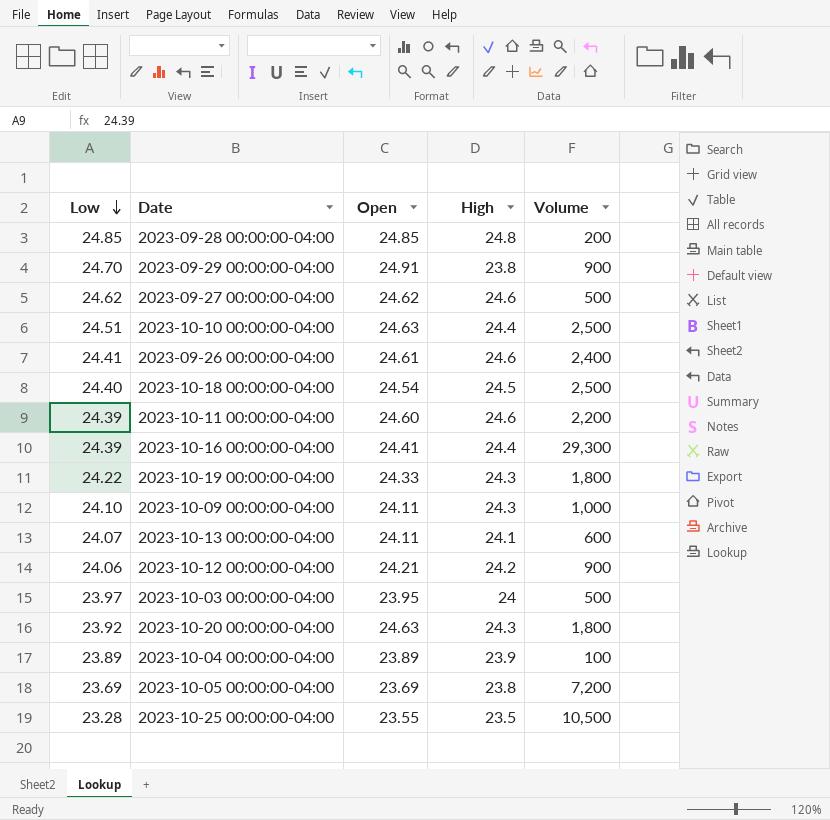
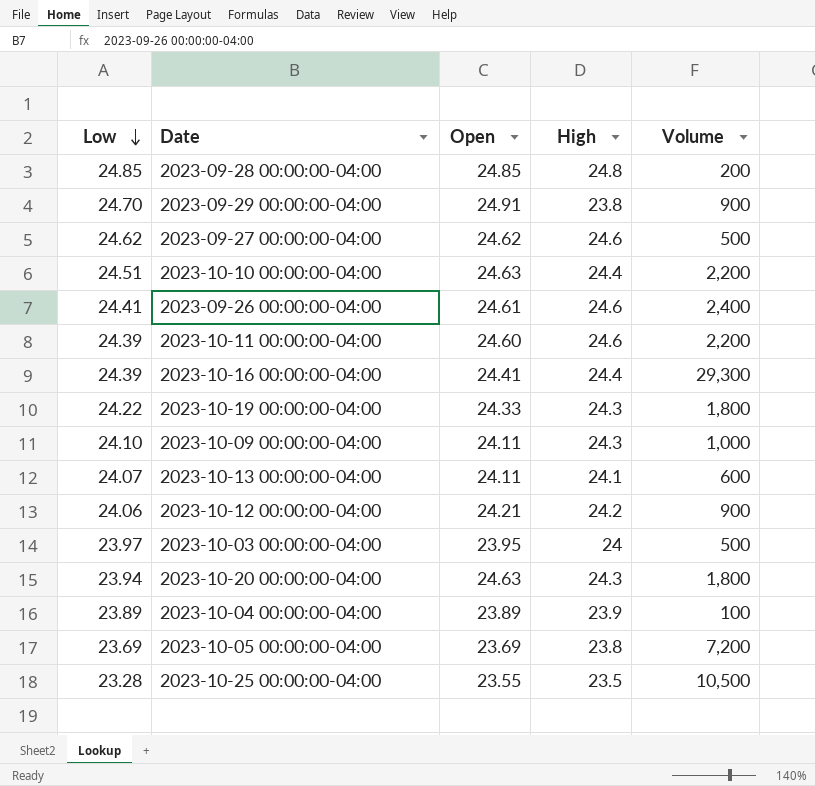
row 2023-10-18 00:00:00-04:00: 24.40 | 24.54 | 24.5 | 2,500 -> none
2023-10-10 00:00:00-04:00 | Volume: 2,500 -> 2,200
2023-10-20 00:00:00-04:00 | Low: 23.92 -> 23.94

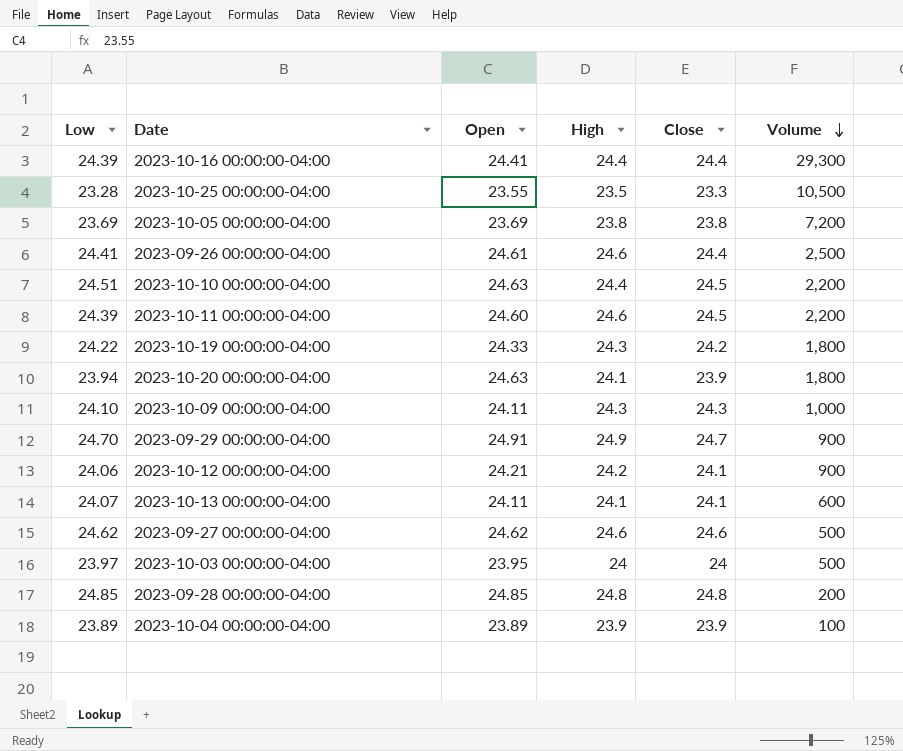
row order: Low descending -> Volume descending
column Close | position: none -> 5
2023-09-26 00:00:00-04:00 | Volume: 2,400 -> 2,500
2023-10-20 00:00:00-04:00 | High: 24.3 -> 24.1
2023-09-29 00:00:00-04:00 | High: 23.8 -> 24.9

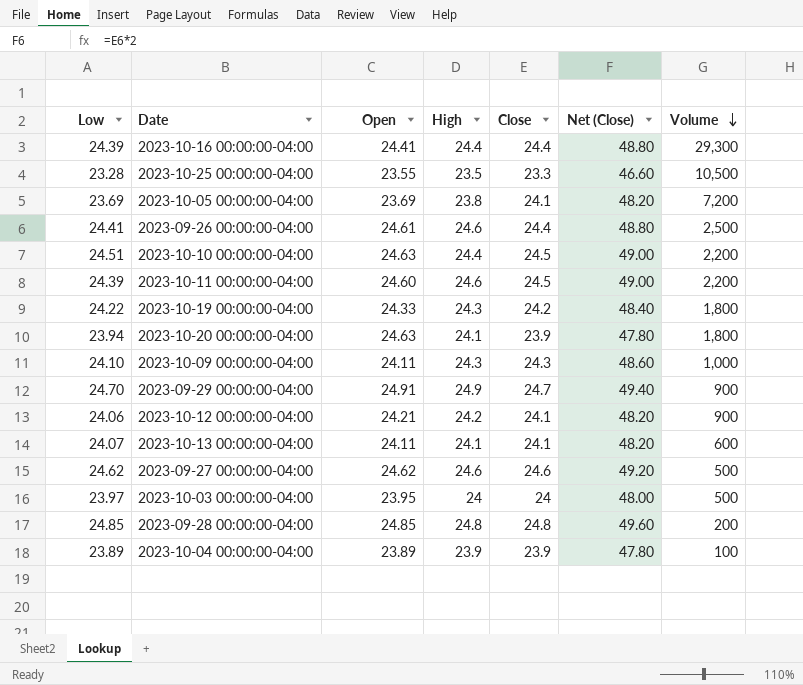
column Net (Close) | formula: none -> [Close] * 2
2023-10-05 00:00:00-04:00 | Close: 23.8 -> 24.1

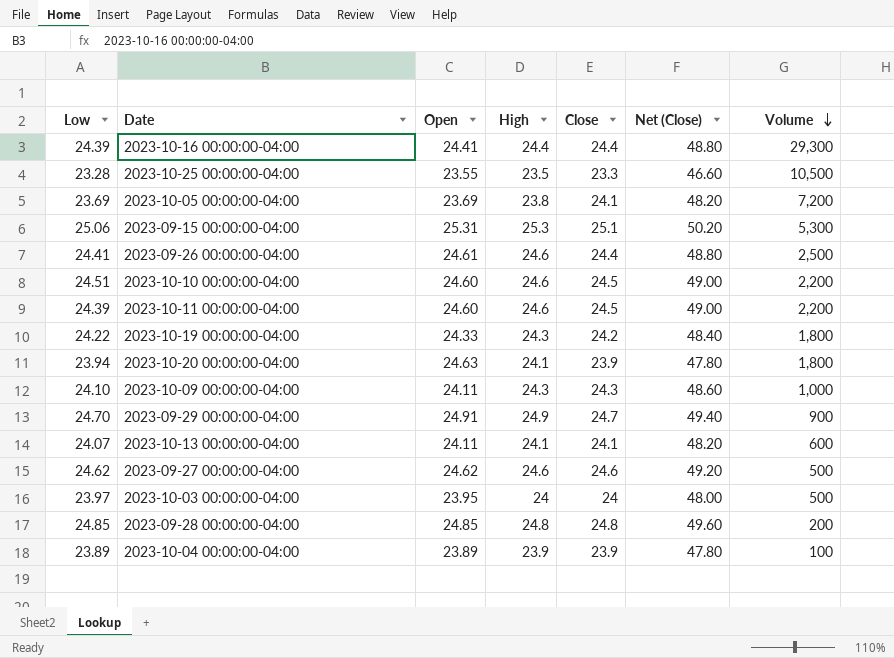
row 2023-10-12 00:00:00-04:00: 24.06 | 24.21 | 24.2 | 24.1 | 48.20 | 900 -> none
row 2023-09-15 00:00:00-04:00: none -> 25.06 | 25.31 | 25.3 | 25.1 | 50.20 | 5,300
2023-10-10 00:00:00-04:00 | Open: 24.63 -> 24.60
2023-10-10 00:00:00-04:00 | High: 24.4 -> 24.6

